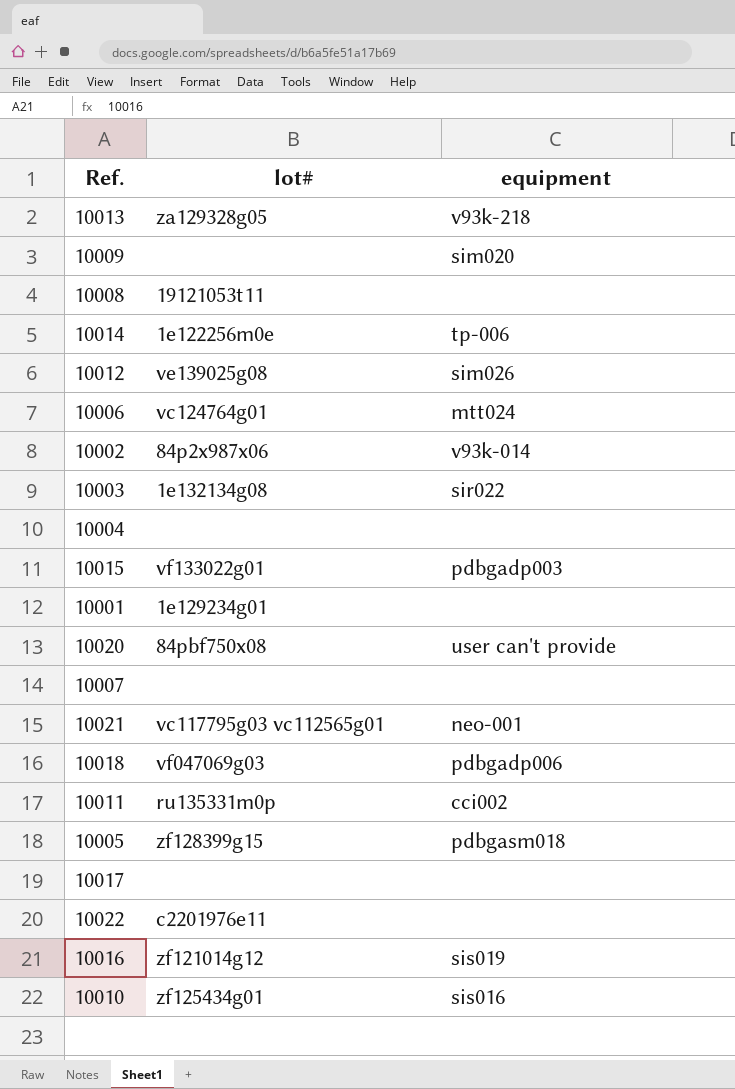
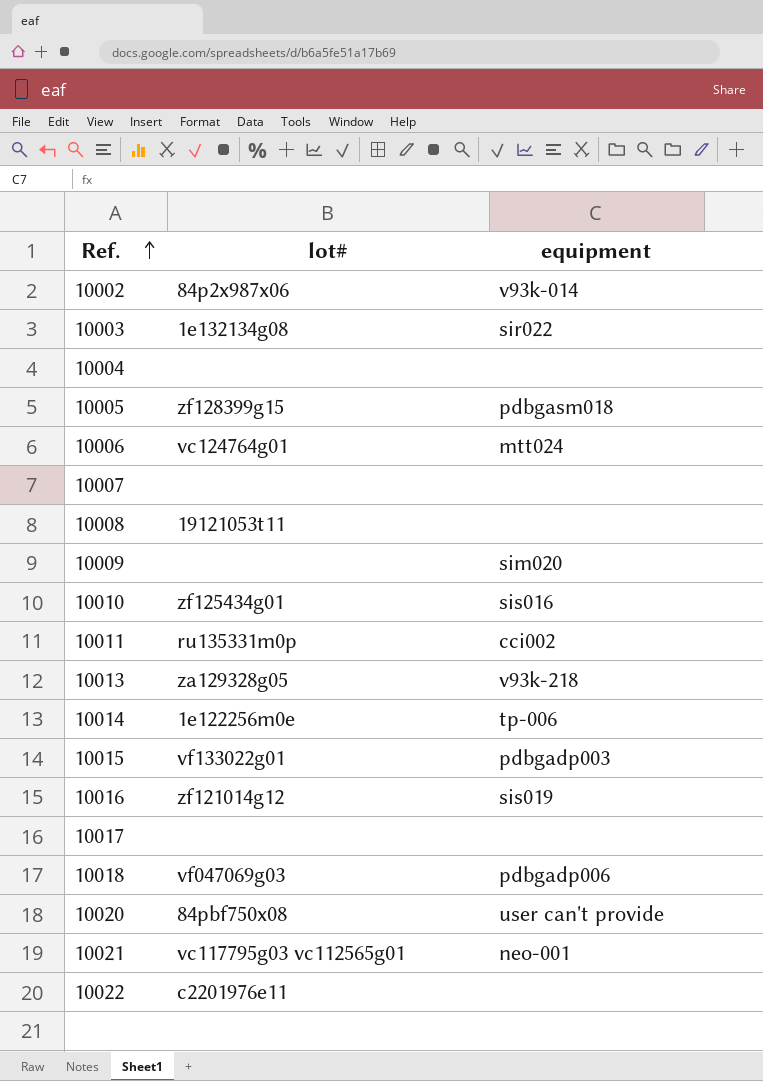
row order: none -> Ref. ascending
row 10012: ve139025g08 | sim026 -> none
row 10001: 1e129234g01 | none -> none

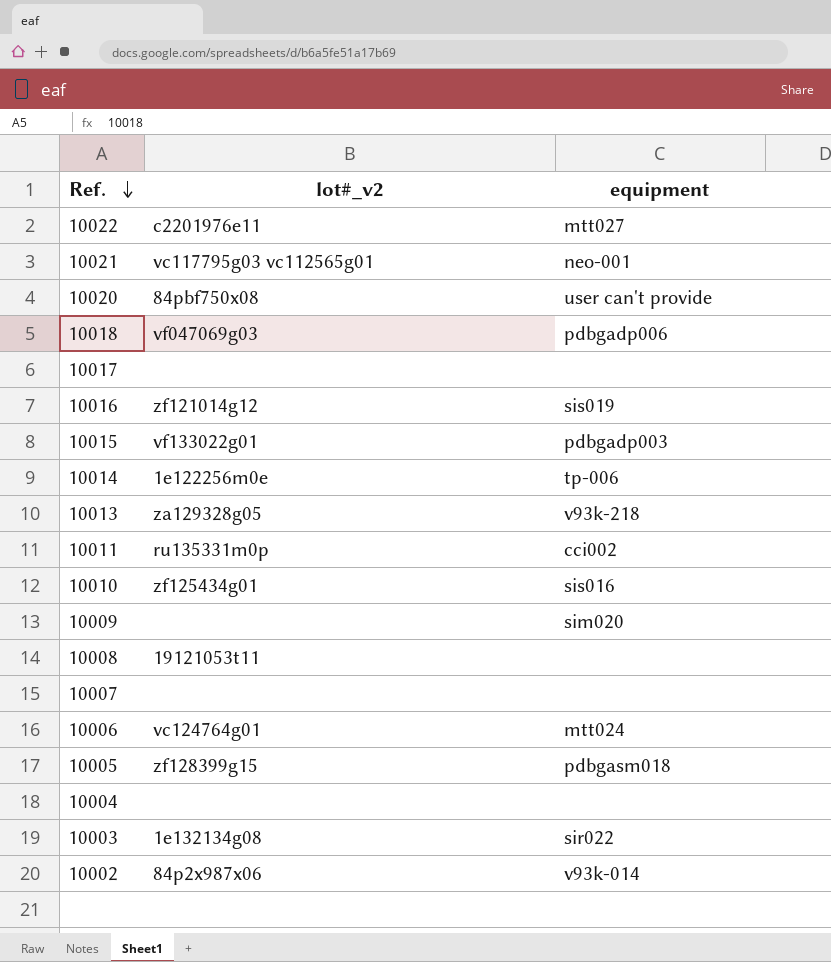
row order: Ref. ascending -> Ref. descending
column name: lot# -> lot#_v2
10022 | equipment: none -> mtt027

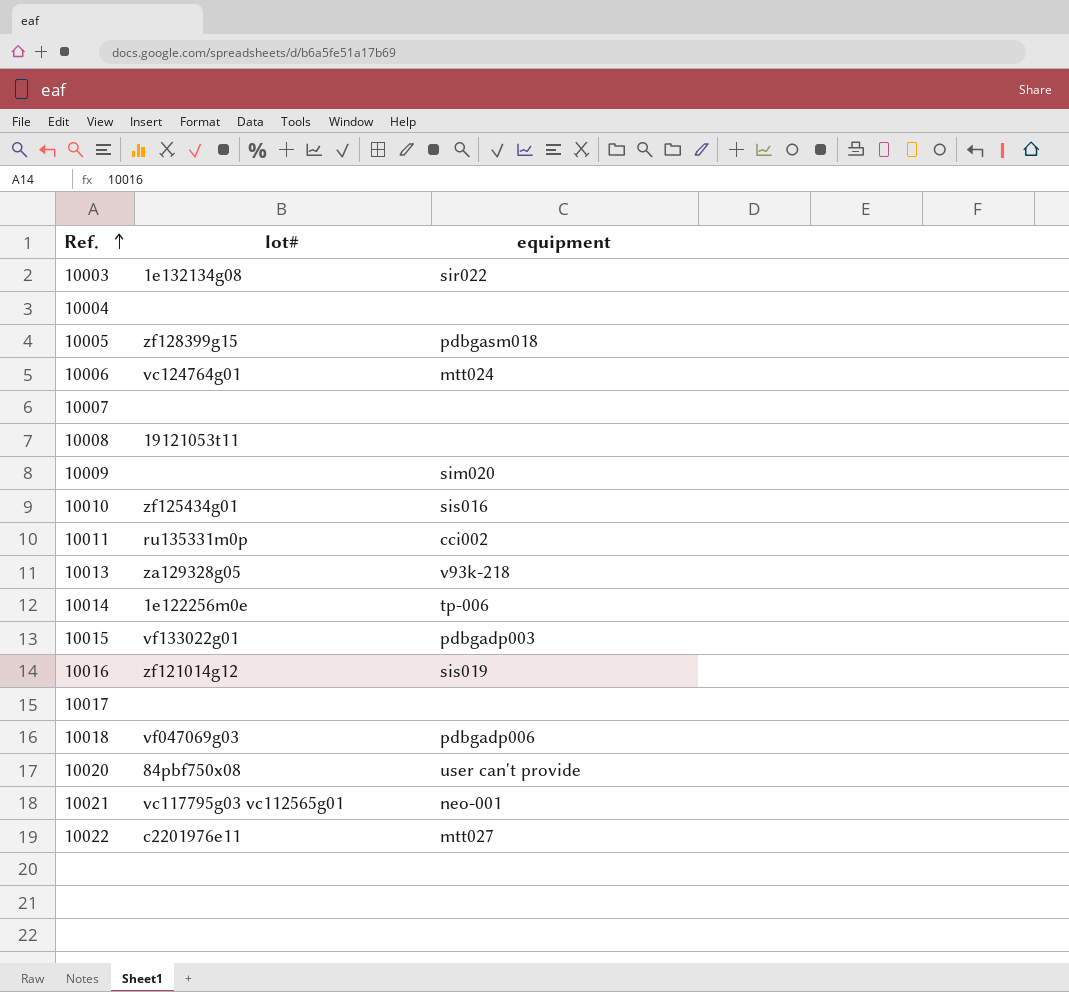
row order: Ref. descending -> Ref. ascending
column name: lot#_v2 -> lot#
row 10002: 84p2x987x06 | v93k-014 -> none

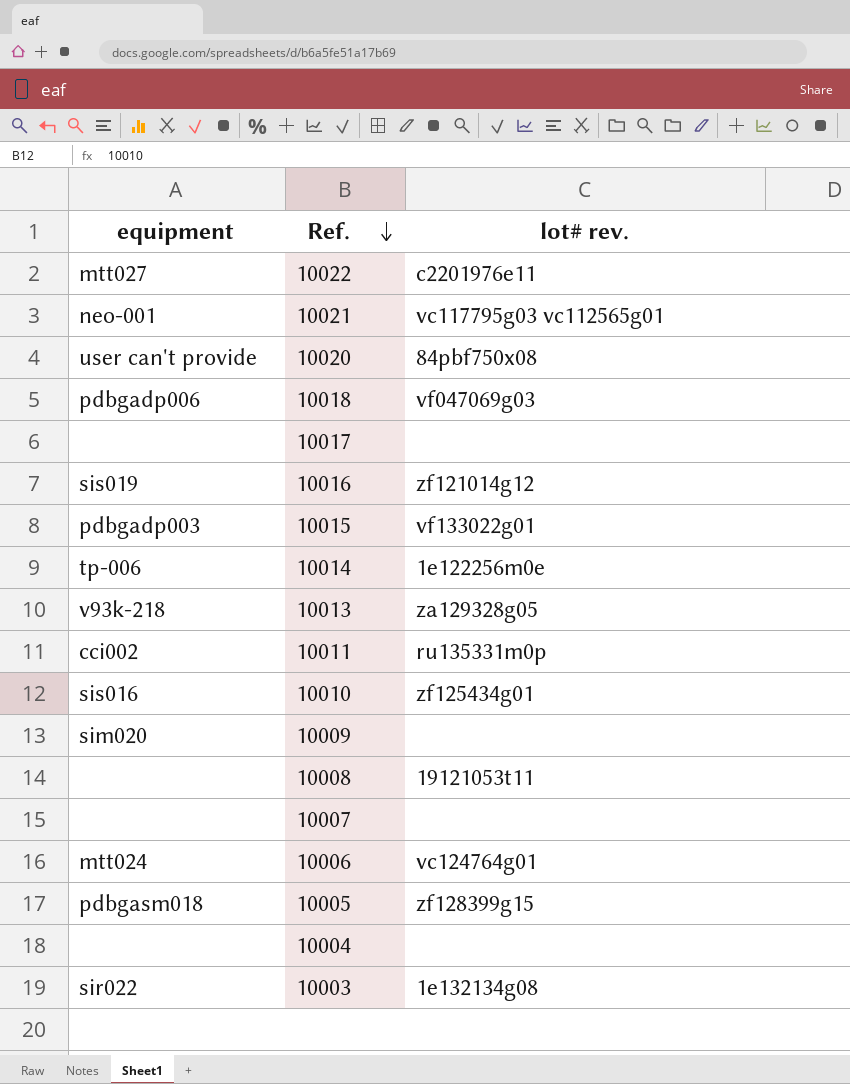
row order: Ref. ascending -> Ref. descending
column equipment | position: 3 -> 1
column name: lot# -> lot# rev.

